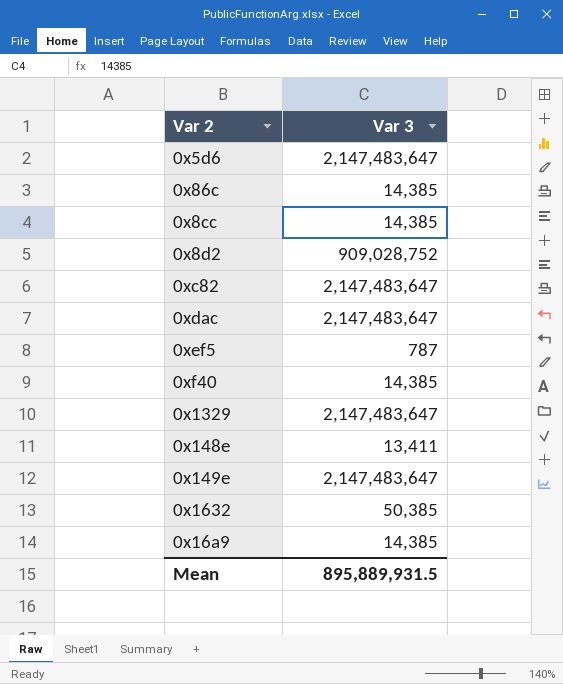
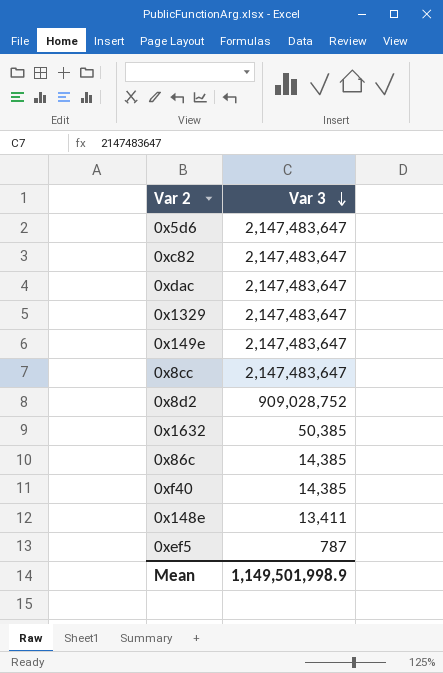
row order: none -> Var 3 descending
row 0x16a9: 14,385 -> none
0x8cc | Var 3: 14,385 -> 2,147,483,647
Mean | Var 3: 895,889,931.5 -> 1,149,501,998.9

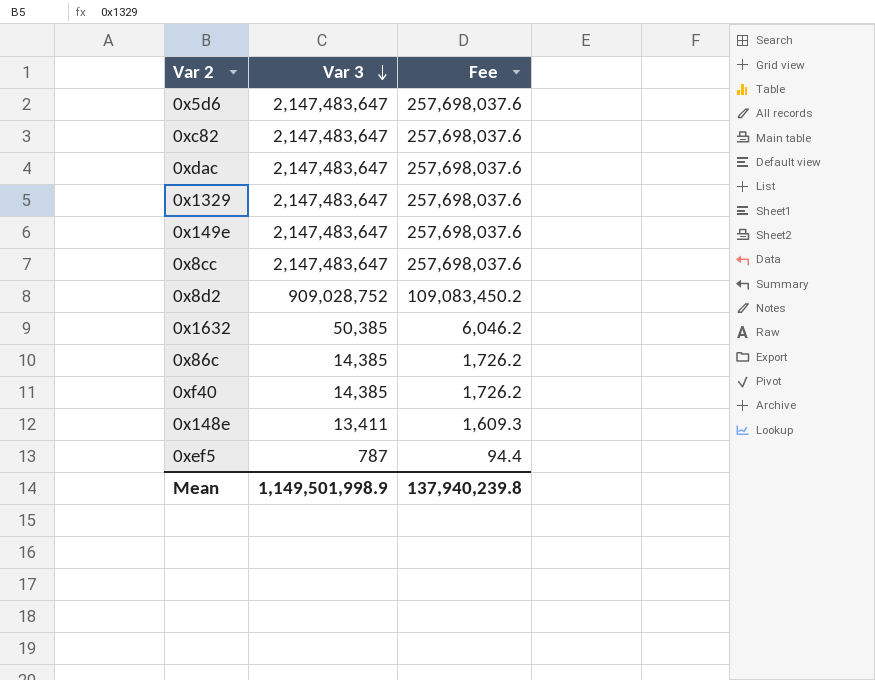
column Fee | formula: none -> [Var 3] * 0.12

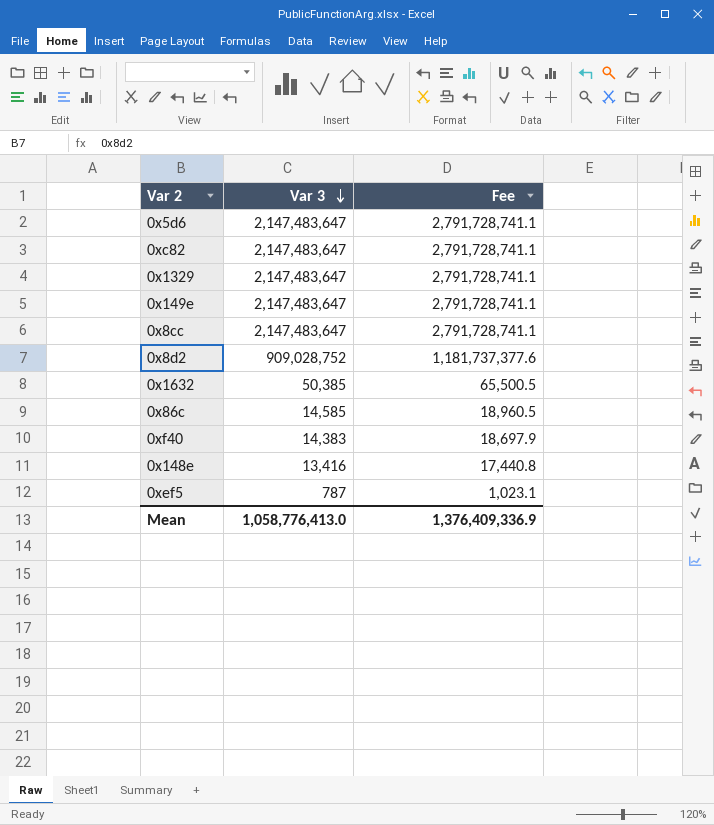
column Fee | formula: [Var 3] * 0.12 -> [Var 3] * 1.3
row 0xdac: 2,147,483,647 | 257,698,037.6 -> none
0x86c | Var 3: 14,385 -> 14,585
0xf40 | Var 3: 14,385 -> 14,383
0x148e | Var 3: 13,411 -> 13,416
Mean | Var 3: 1,149,501,998.9 -> 1,058,776,413.0
Mean | Fee: 137,940,239.8 -> 1,376,409,336.9

